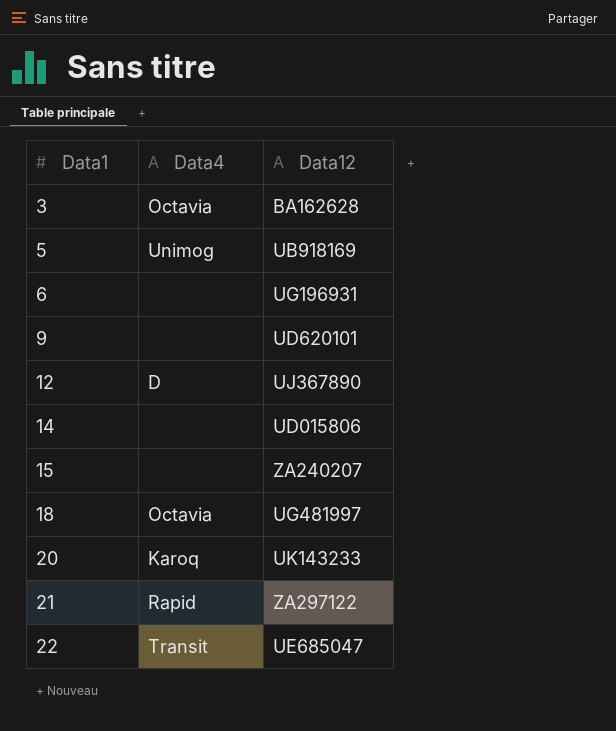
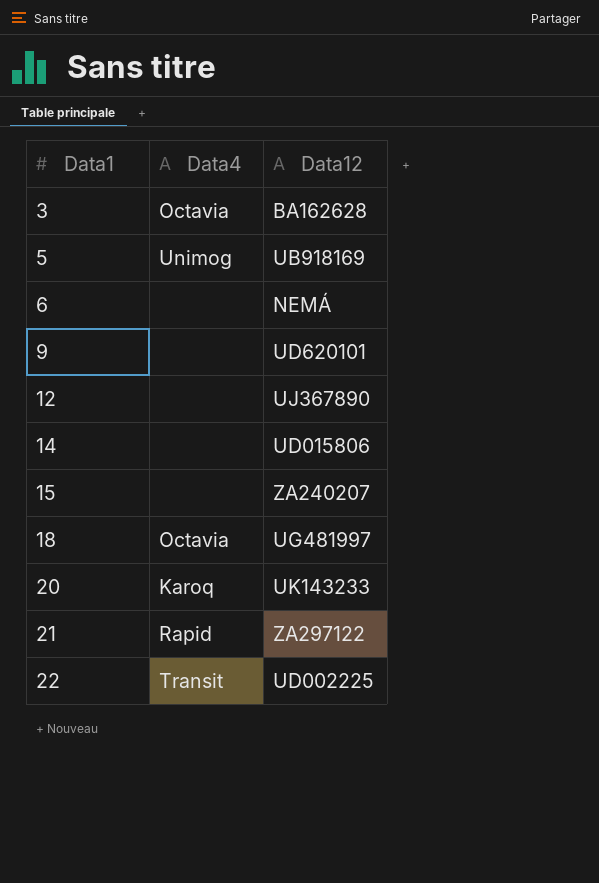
6 | Data12: UG196931 -> NEMÁ
12 | Data4: D -> none
22 | Data12: UE685047 -> UD002225

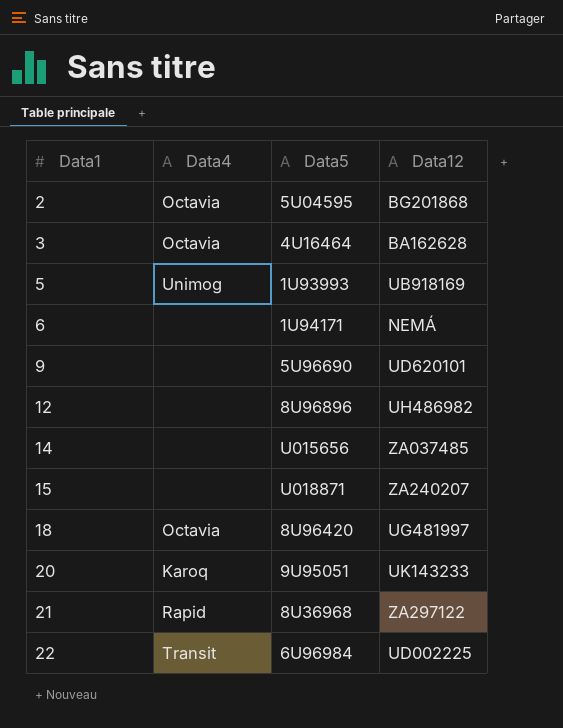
column Data5 | position: none -> 3
row 2: none -> Octavia | 5U04595 | BG201868
12 | Data12: UJ367890 -> UH486982
14 | Data12: UD015806 -> ZA037485

